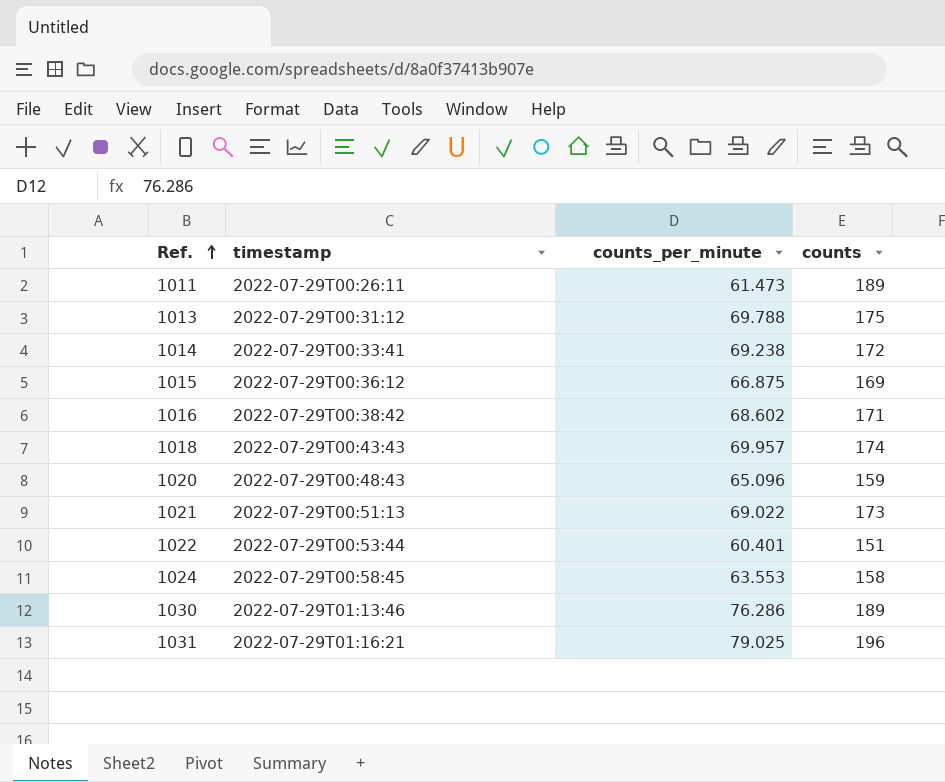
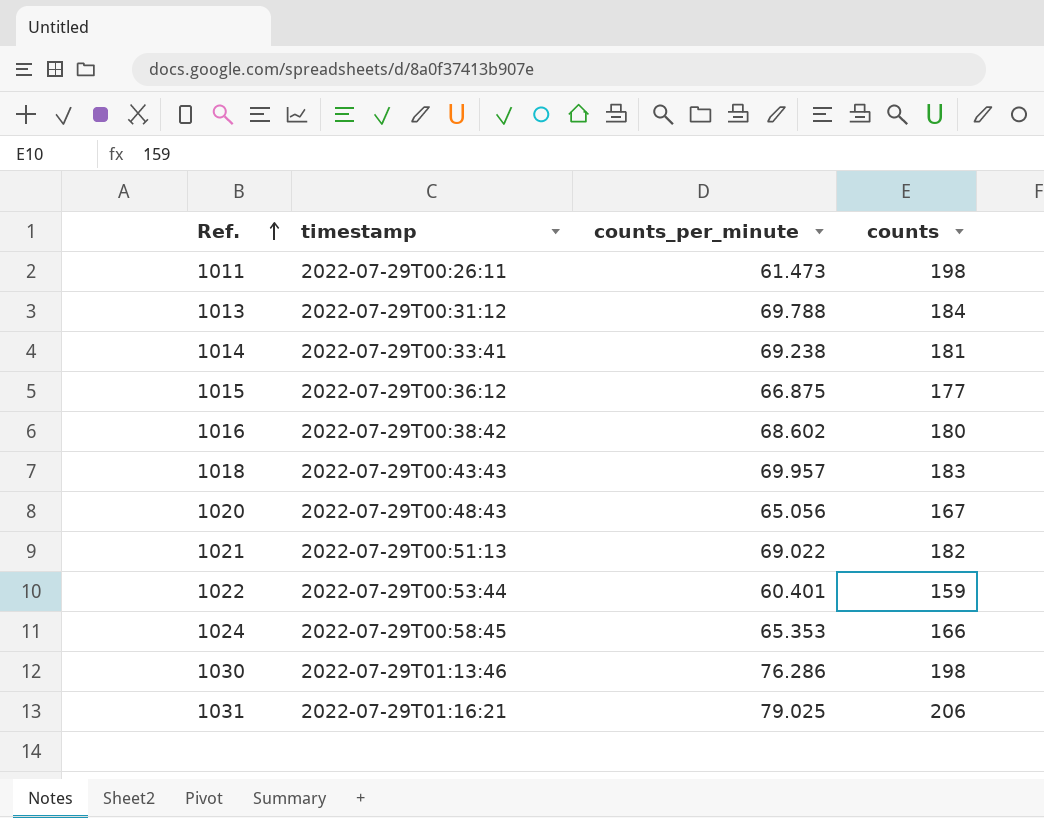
1011 | counts: 189 -> 198
1013 | counts: 175 -> 184
1014 | counts: 172 -> 181
1015 | counts: 169 -> 177
1016 | counts: 171 -> 180
1018 | counts: 174 -> 183
1020 | counts_per_minute: 65.096 -> 65.056
1020 | counts: 159 -> 167
1021 | counts: 173 -> 182
1022 | counts: 151 -> 159
1024 | counts_per_minute: 63.553 -> 65.353
1024 | counts: 158 -> 166
1030 | counts: 189 -> 198
1031 | counts: 196 -> 206

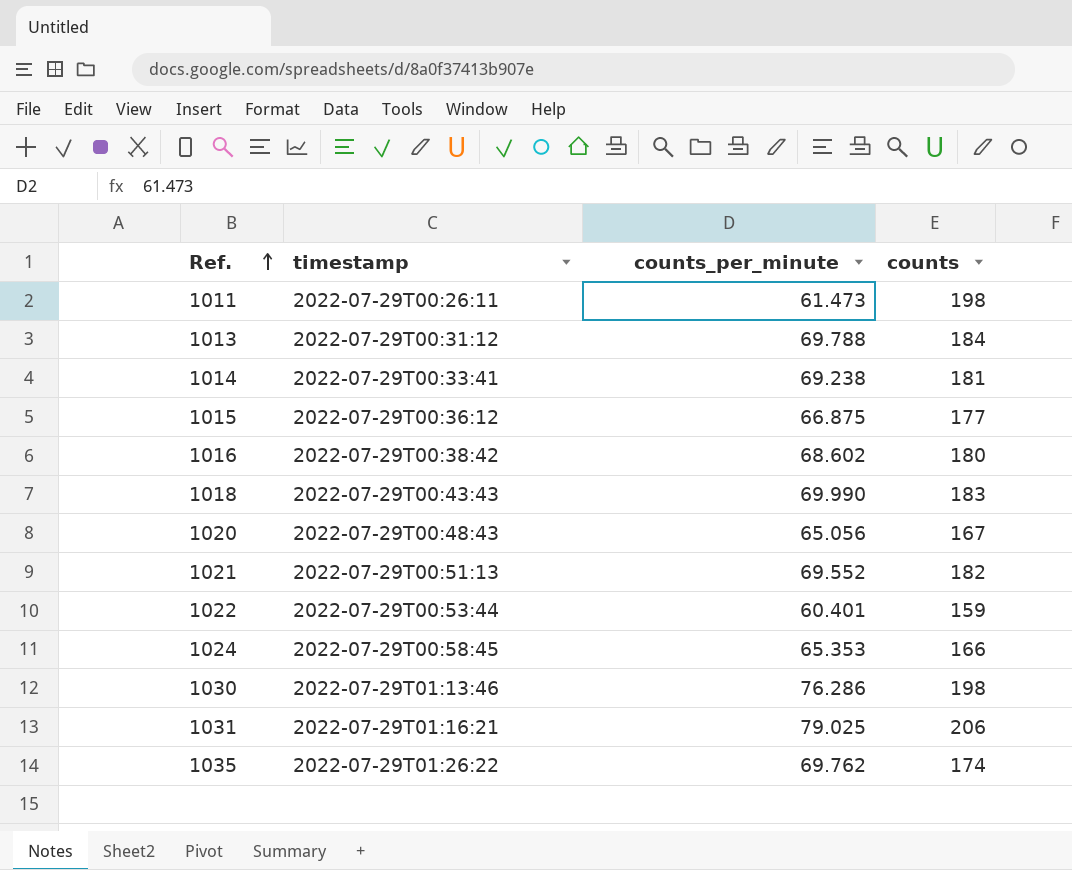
1018 | counts_per_minute: 69.957 -> 69.990
1021 | counts_per_minute: 69.022 -> 69.552
row 1035: none -> 2022-07-29T01:26:22 | 69.762 | 174

